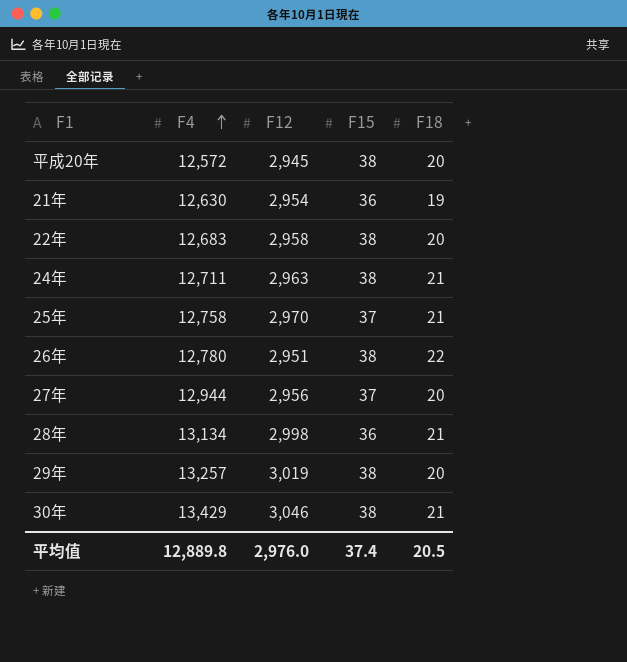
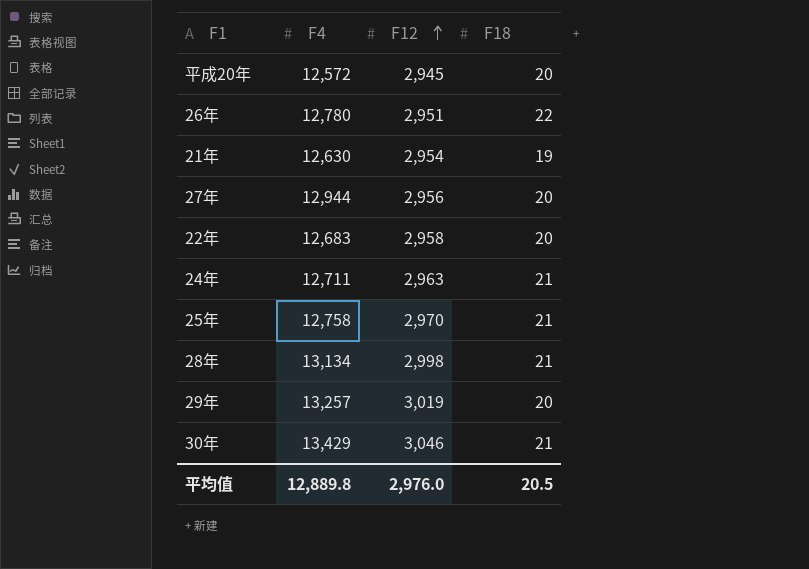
row order: F4 ascending -> F12 ascending
column F15 | position: 4 -> none

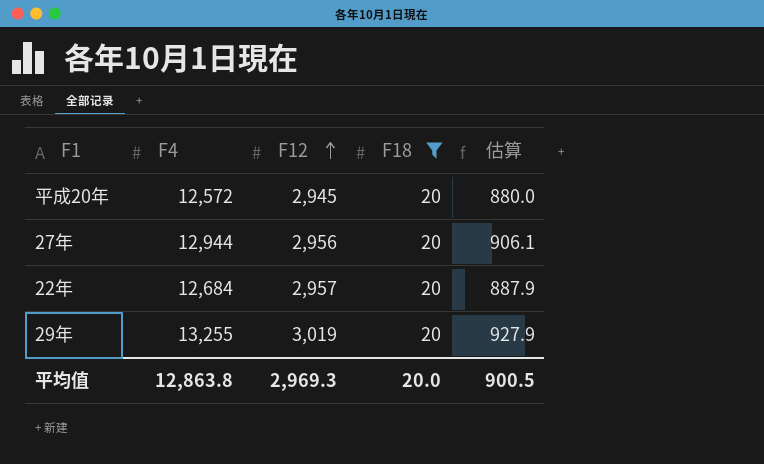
filter: none -> F18 = 20
column 估算 | formula: none -> [F4] * 0.07
22年 | F4: 12,683 -> 12,684
22年 | F12: 2,958 -> 2,957
29年 | F4: 13,257 -> 13,255
平均值 | F4: 12,889.8 -> 12,863.8
平均值 | F12: 2,976.0 -> 2,969.3
平均值 | F18: 20.5 -> 20.0

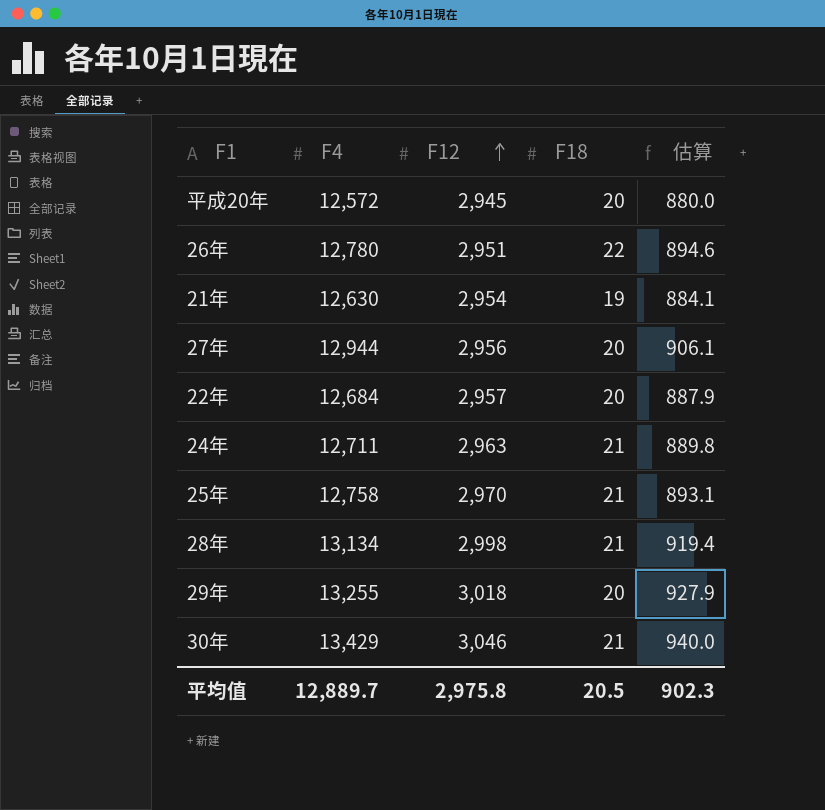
filter: F18 = 20 -> none
29年 | F12: 3,019 -> 3,018
平均值 | F4: 12,863.8 -> 12,889.7
平均值 | F12: 2,969.3 -> 2,975.8
平均值 | F18: 20.0 -> 20.5
平均值 | 估算: 900.5 -> 902.3

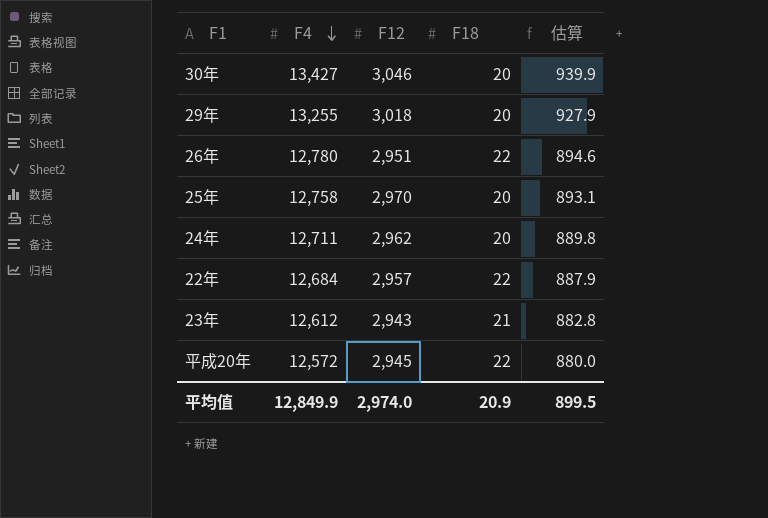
row order: F12 ascending -> F4 descending
row 21年: 12,630 | 2,954 | 19 | 884.1 -> none
row 27年: 12,944 | 2,956 | 20 | 906.1 -> none
row 28年: 13,134 | 2,998 | 21 | 919.4 -> none
30年 | F4: 13,429 -> 13,427
30年 | F18: 21 -> 20
30年 | 估算: 940.0 -> 939.9
25年 | F18: 21 -> 20
24年 | F12: 2,963 -> 2,962
24年 | F18: 21 -> 20
22年 | F18: 20 -> 22
row 23年: none -> 12,612 | 2,943 | 21 | 882.8
平成20年 | F18: 20 -> 22
平均值 | F4: 12,889.7 -> 12,849.9
平均值 | F12: 2,975.8 -> 2,974.0
平均值 | F18: 20.5 -> 20.9
平均值 | 估算: 902.3 -> 899.5

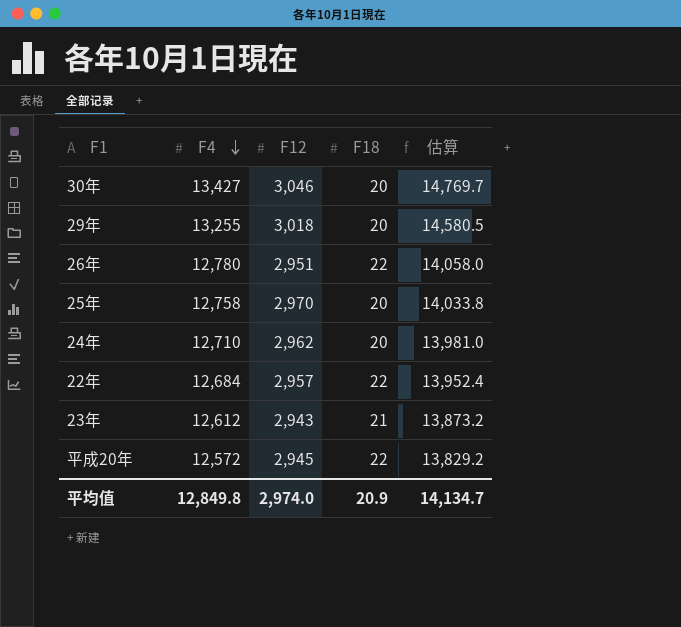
column 估算 | formula: [F4] * 0.07 -> [F4] * 1.1
24年 | F4: 12,711 -> 12,710
平均值 | F4: 12,849.9 -> 12,849.8
平均值 | 估算: 899.5 -> 14,134.7

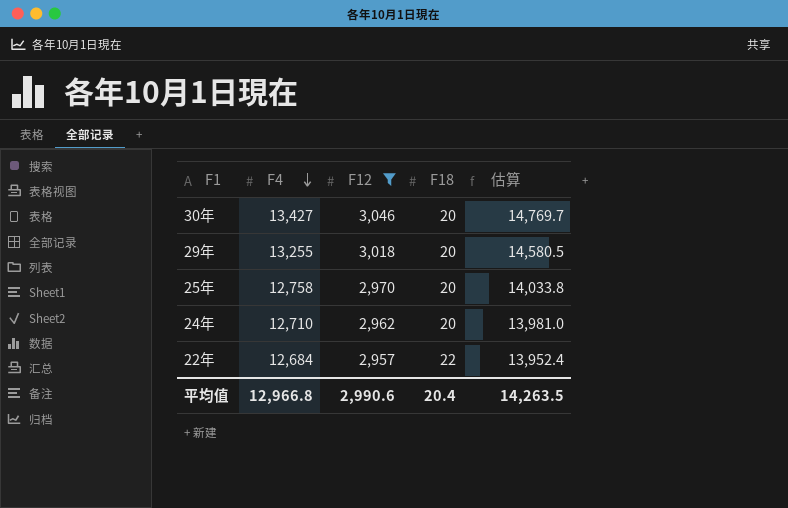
filter: none -> F12 >= 2,957
平均值 | F4: 12,849.8 -> 12,966.8
平均值 | F12: 2,974.0 -> 2,990.6
平均值 | F18: 20.9 -> 20.4
平均值 | 估算: 14,134.7 -> 14,263.5

